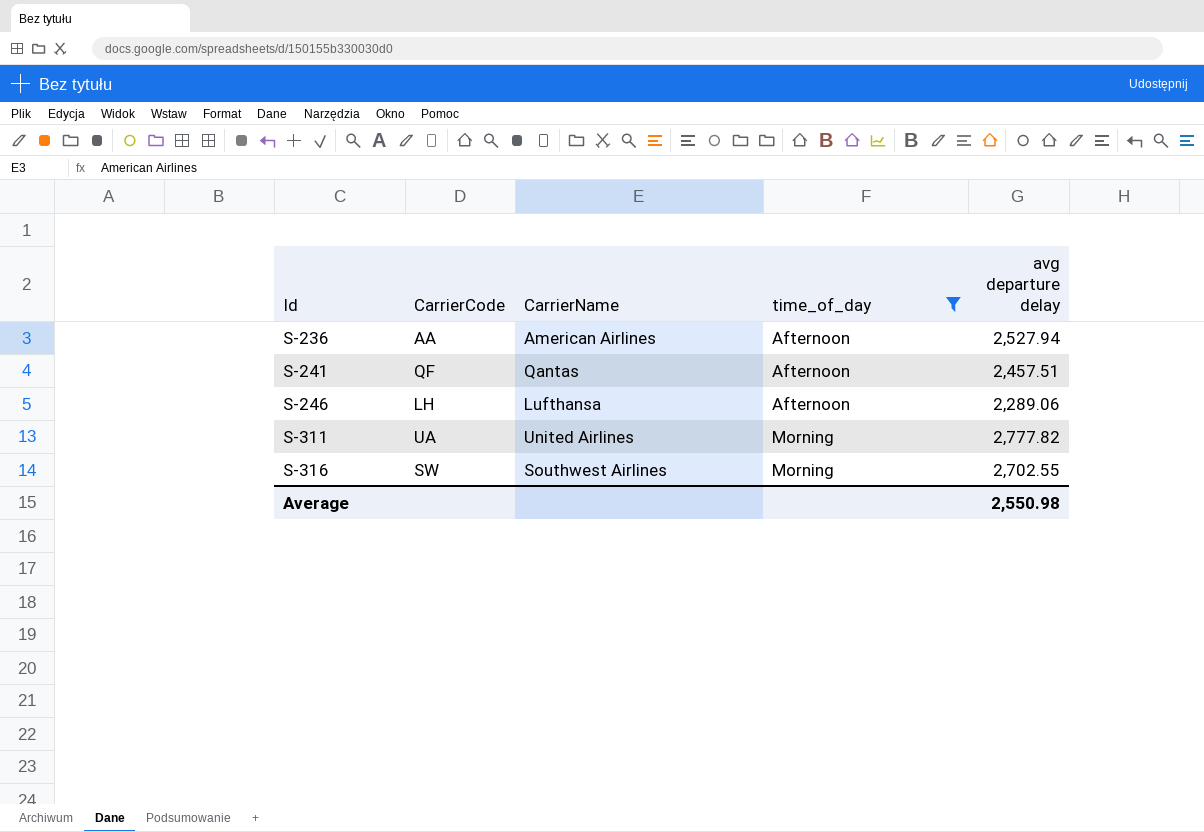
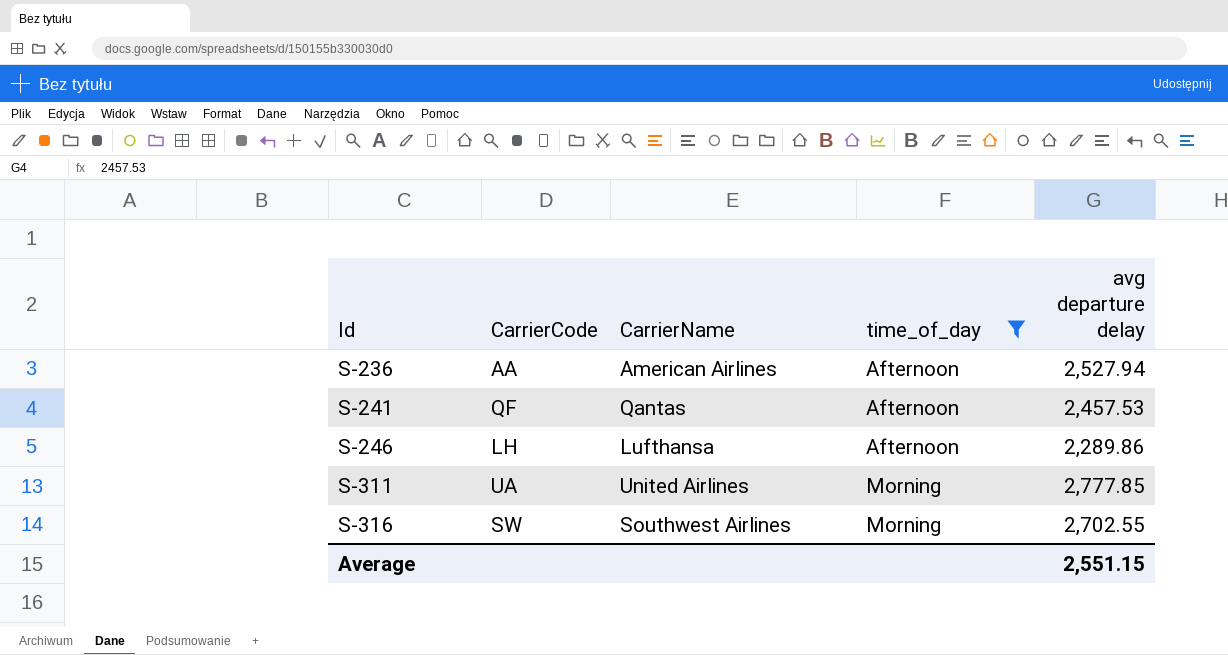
S-241 | avg departure delay: 2,457.51 -> 2,457.53
S-246 | avg departure delay: 2,289.06 -> 2,289.86
S-311 | avg departure delay: 2,777.82 -> 2,777.85
Average | avg departure delay: 2,550.98 -> 2,551.15

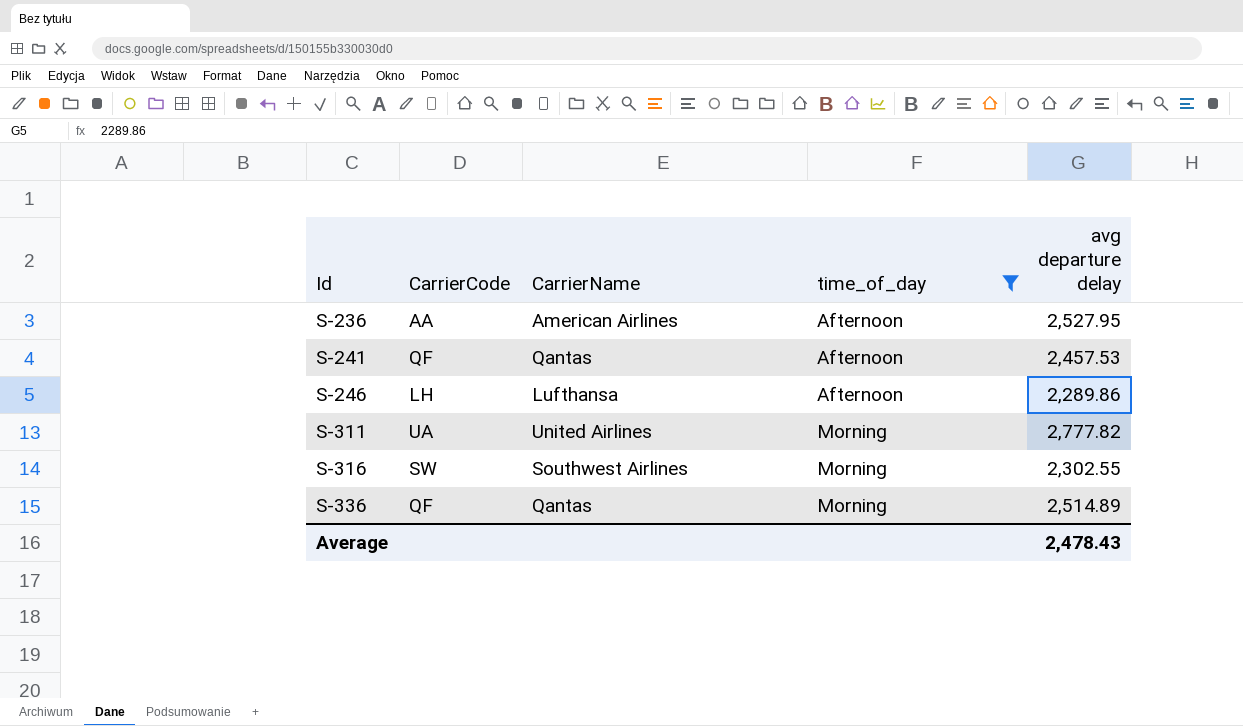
S-236 | avg departure delay: 2,527.94 -> 2,527.95
S-311 | avg departure delay: 2,777.85 -> 2,777.82
S-316 | avg departure delay: 2,702.55 -> 2,302.55
row S-336: none -> QF | Qantas | Morning | 2,514.89
Average | avg departure delay: 2,551.15 -> 2,478.43

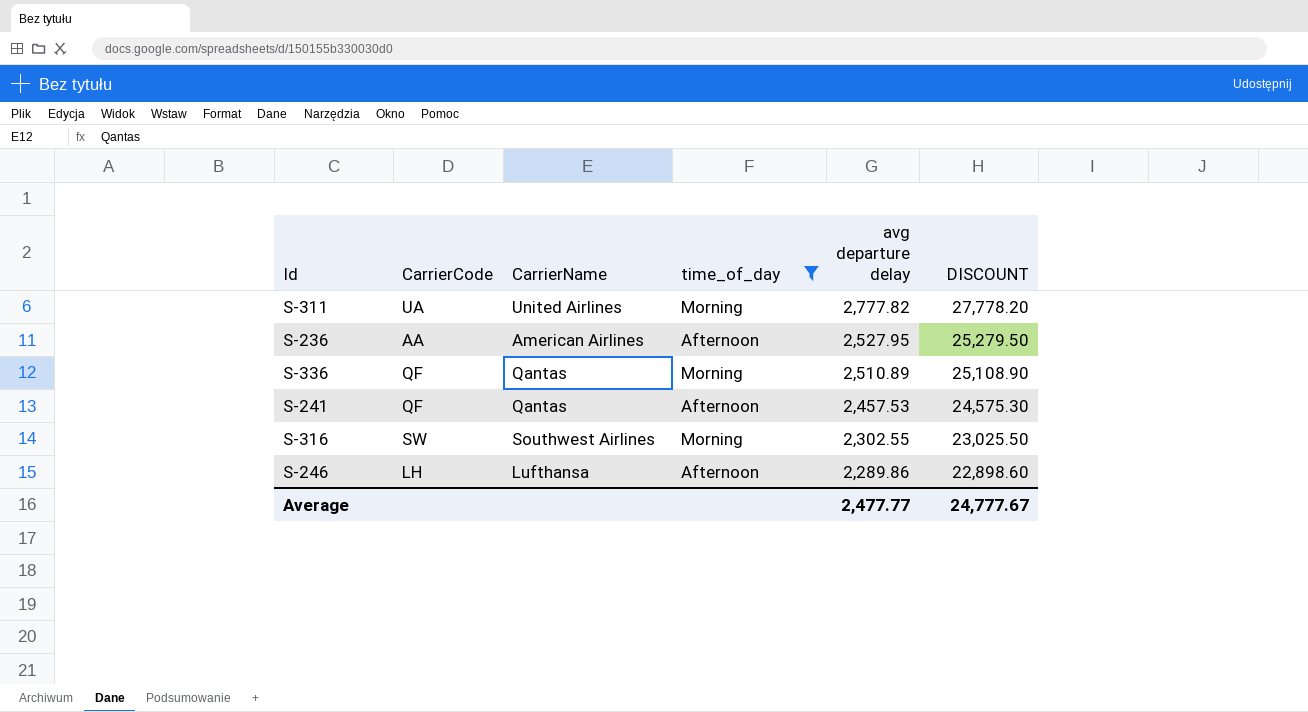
row order: Id ascending -> avg departure delay descending
column DISCOUNT | formula: none -> [avg departure delay] * 10
S-336 | avg departure delay: 2,514.89 -> 2,510.89
Average | avg departure delay: 2,478.43 -> 2,477.77

